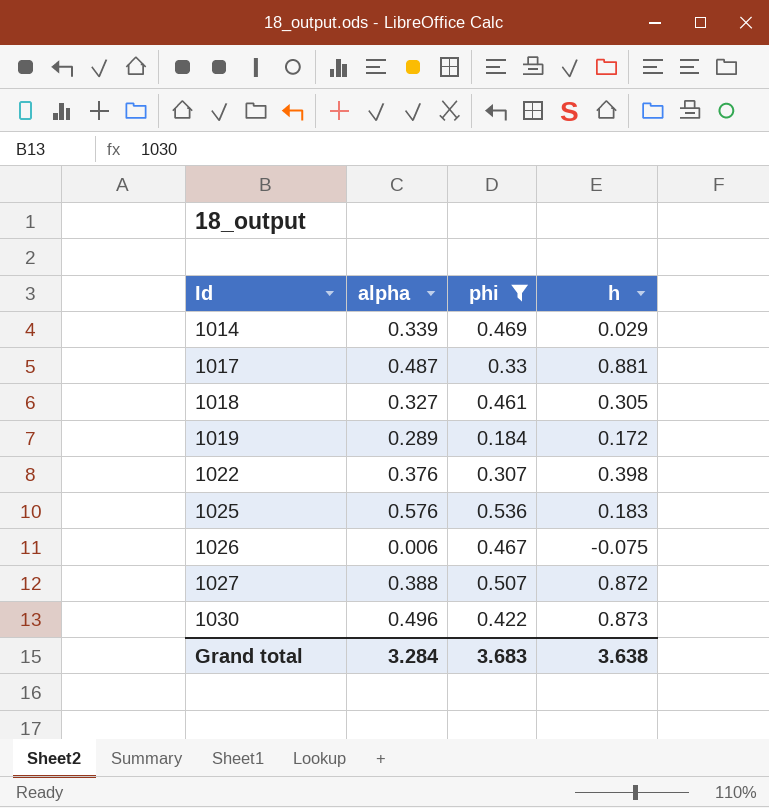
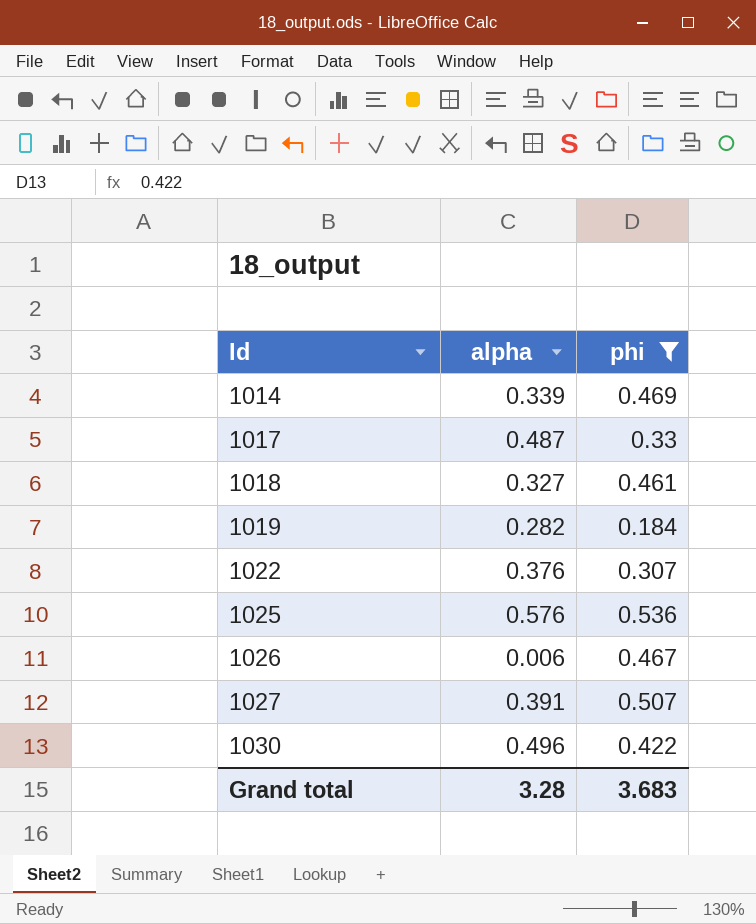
column h | position: 4 -> none
1019 | alpha: 0.289 -> 0.282
1027 | alpha: 0.388 -> 0.391
Grand total | alpha: 3.284 -> 3.28

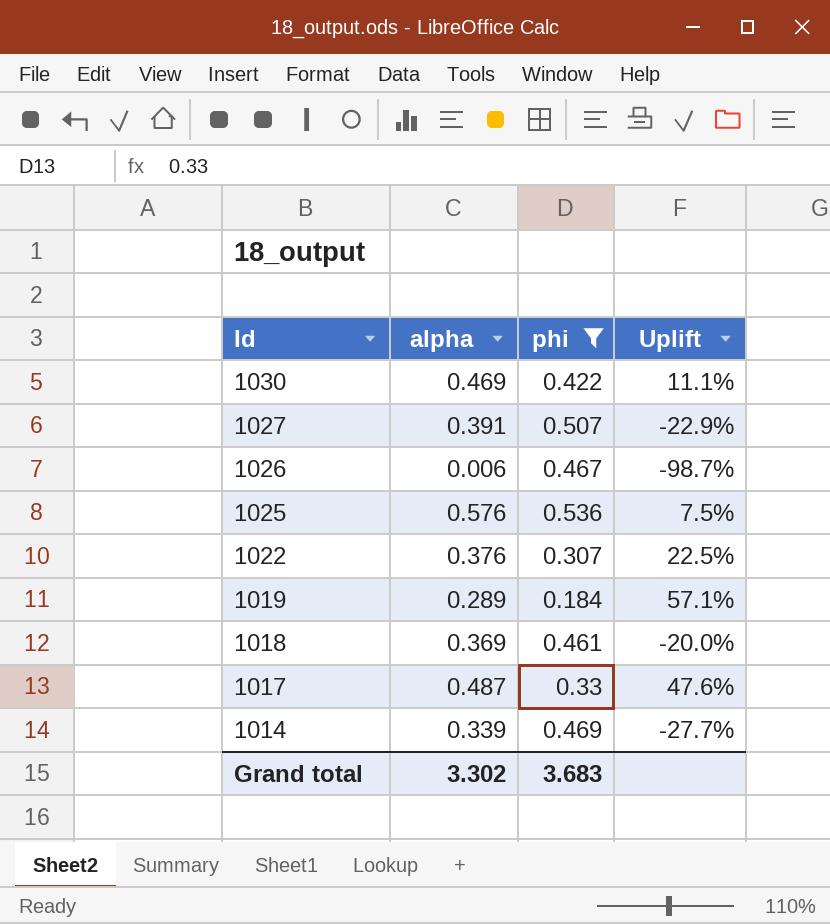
row order: Id ascending -> Id descending
column Uplift | formula: none -> ([alpha] - [phi]) / [phi]
1030 | alpha: 0.496 -> 0.469
1019 | alpha: 0.282 -> 0.289
1018 | alpha: 0.327 -> 0.369
Grand total | alpha: 3.28 -> 3.302

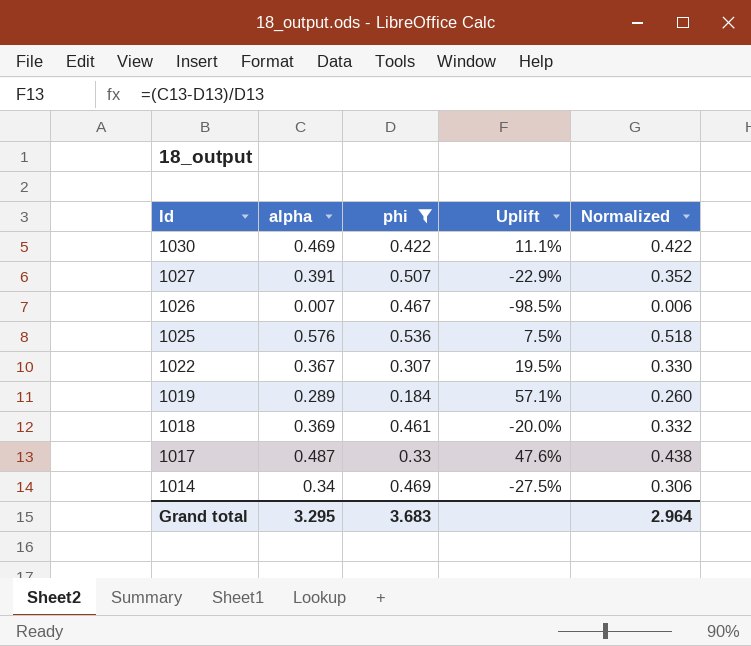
column Normalized | formula: none -> [alpha] * 0.9
1026 | alpha: 0.006 -> 0.007
1026 | Uplift: -98.7% -> -98.5%
1022 | alpha: 0.376 -> 0.367
1022 | Uplift: 22.5% -> 19.5%
1014 | alpha: 0.339 -> 0.34
1014 | Uplift: -27.7% -> -27.5%
Grand total | alpha: 3.302 -> 3.295

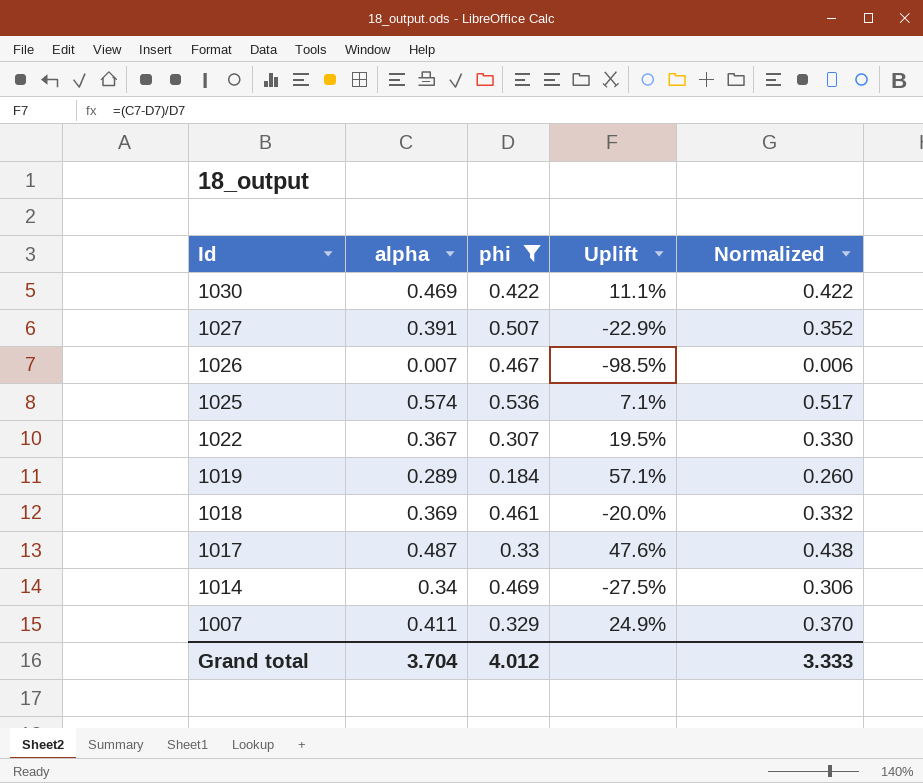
1025 | alpha: 0.576 -> 0.574
1025 | Uplift: 7.5% -> 7.1%
1025 | Normalized: 0.518 -> 0.517
row 1007: none -> 0.411 | 0.329 | 24.9% | 0.370
Grand total | alpha: 3.295 -> 3.704
Grand total | phi: 3.683 -> 4.012
Grand total | Normalized: 2.964 -> 3.333

